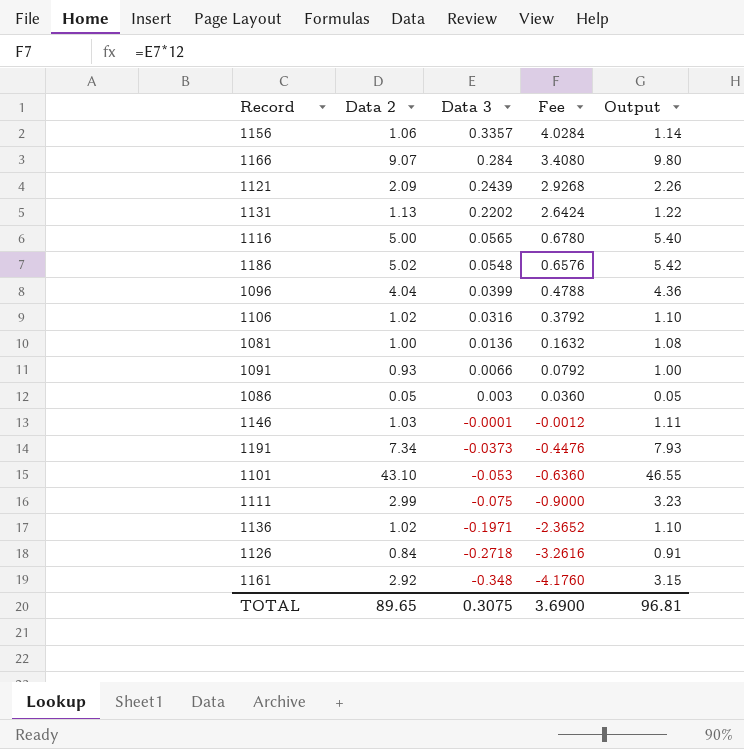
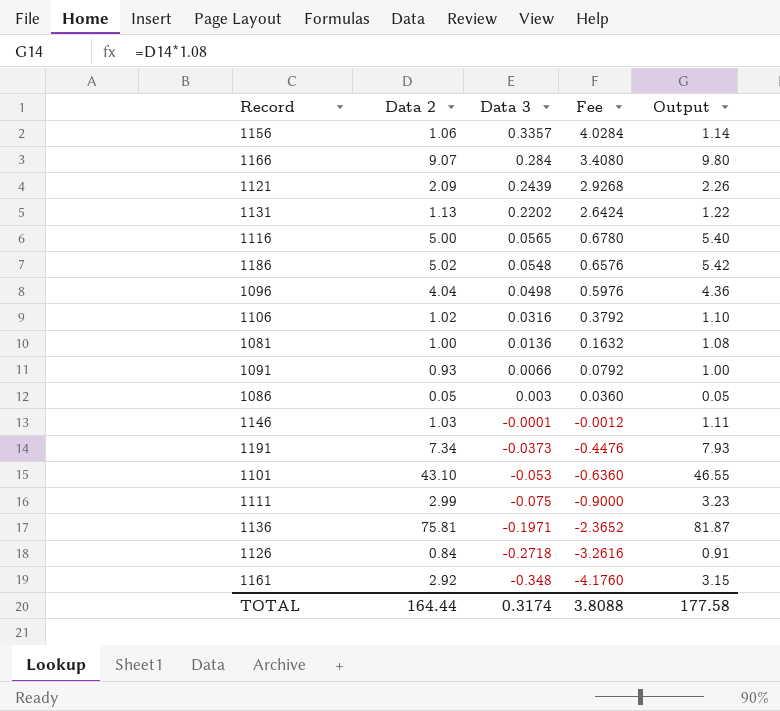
1096 | Data 3: 0.0399 -> 0.0498
1096 | Fee: 0.4788 -> 0.5976
1136 | Data 2: 1.02 -> 75.81
1136 | Output: 1.10 -> 81.87
TOTAL | Data 2: 89.65 -> 164.44
TOTAL | Data 3: 0.3075 -> 0.3174
TOTAL | Fee: 3.6900 -> 3.8088
TOTAL | Output: 96.81 -> 177.58

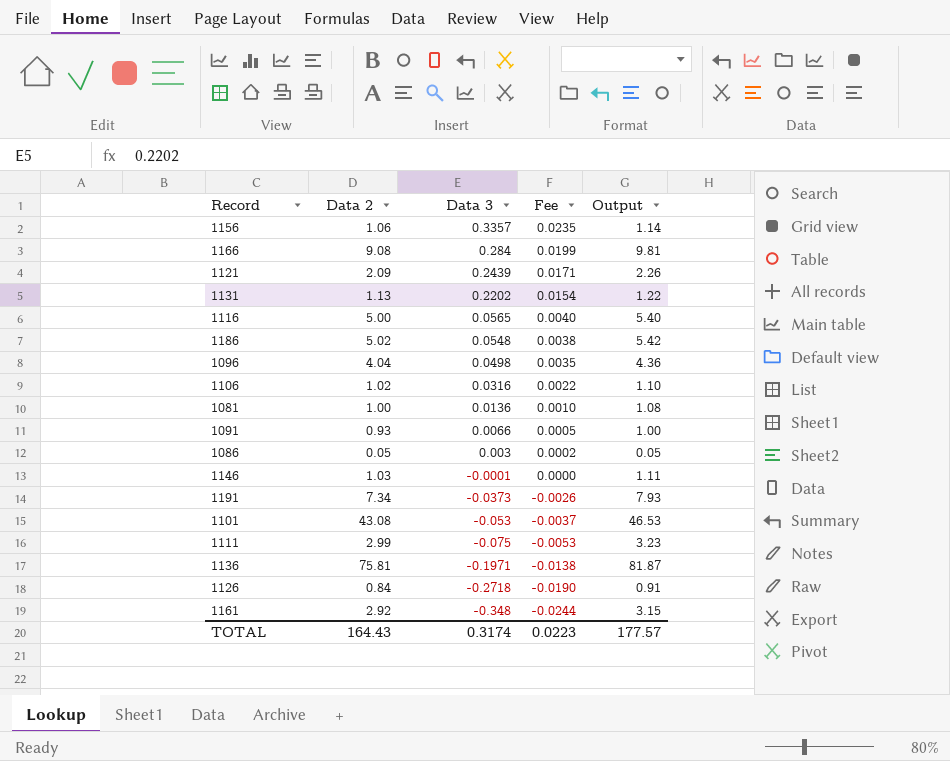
column Fee | formula: [Data 3] * 12 -> [Data 3] * 0.07
1166 | Data 2: 9.07 -> 9.08
1166 | Output: 9.80 -> 9.81
1101 | Data 2: 43.10 -> 43.08
1101 | Output: 46.55 -> 46.53
TOTAL | Data 2: 164.44 -> 164.43
TOTAL | Fee: 3.8088 -> 0.0223
TOTAL | Output: 177.58 -> 177.57

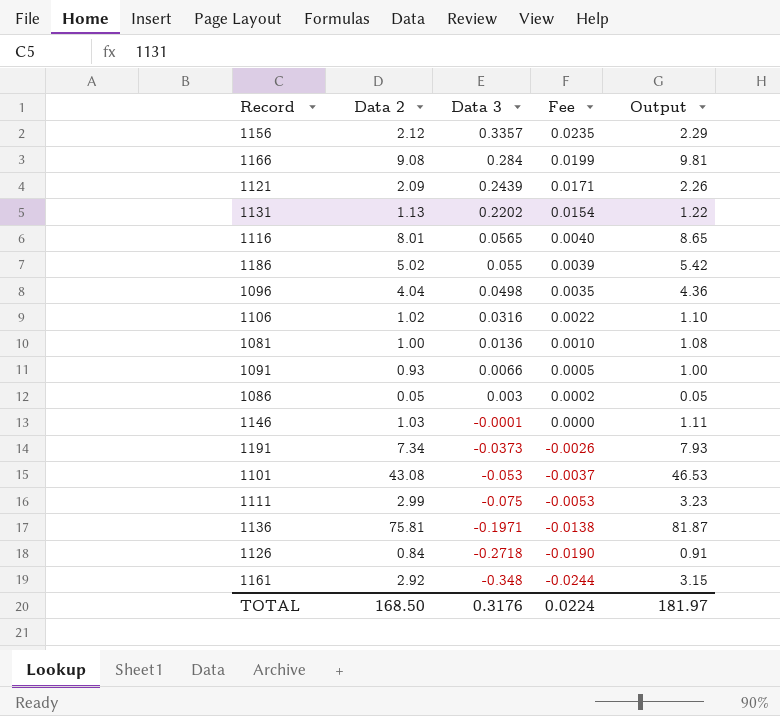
1156 | Data 2: 1.06 -> 2.12
1156 | Output: 1.14 -> 2.29
1116 | Data 2: 5.00 -> 8.01
1116 | Output: 5.40 -> 8.65
1186 | Data 3: 0.0548 -> 0.055
1186 | Fee: 0.0038 -> 0.0039
TOTAL | Data 2: 164.43 -> 168.50
TOTAL | Data 3: 0.3174 -> 0.3176
TOTAL | Fee: 0.0223 -> 0.0224
TOTAL | Output: 177.57 -> 181.97

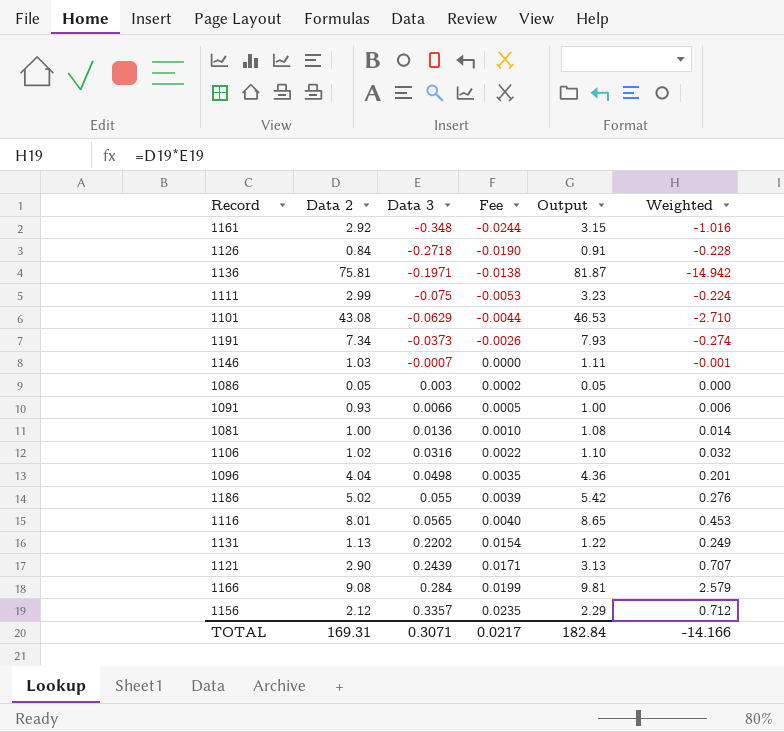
row order: Data 3 descending -> Data 3 ascending
column Weighted | formula: none -> [Data 2] * [Data 3]
1101 | Data 3: -0.053 -> -0.0629
1101 | Fee: -0.0037 -> -0.0044
1146 | Data 3: -0.0001 -> -0.0007
1121 | Data 2: 2.09 -> 2.90
1121 | Output: 2.26 -> 3.13
TOTAL | Data 2: 168.50 -> 169.31
TOTAL | Data 3: 0.3176 -> 0.3071
TOTAL | Fee: 0.0224 -> 0.0217
TOTAL | Output: 181.97 -> 182.84

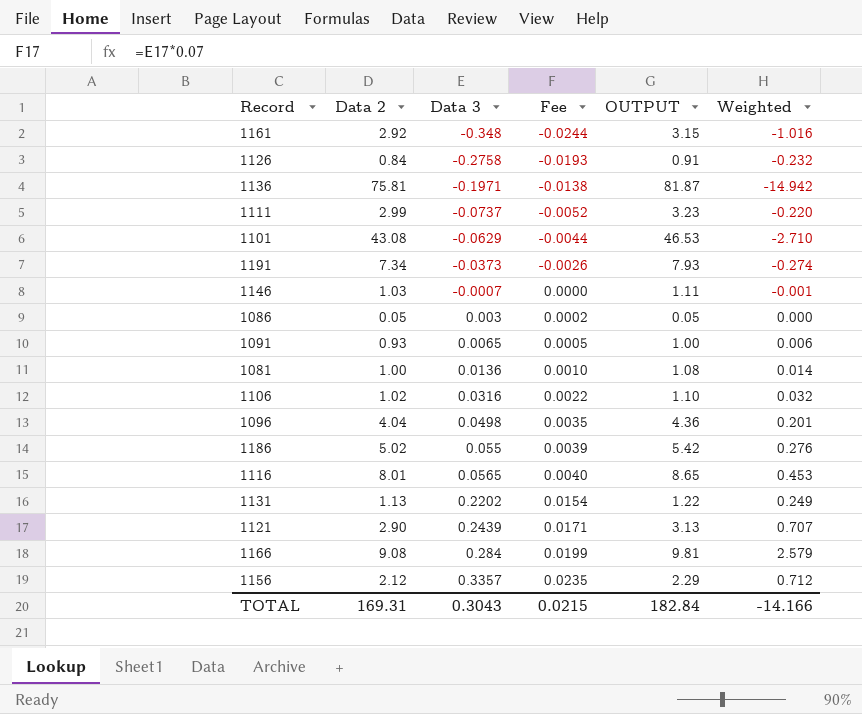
column name: Output -> OUTPUT
1126 | Data 3: -0.2718 -> -0.2758
1126 | Fee: -0.0190 -> -0.0193
1126 | Weighted: -0.228 -> -0.232
1111 | Data 3: -0.075 -> -0.0737
1111 | Fee: -0.0053 -> -0.0052
1111 | Weighted: -0.224 -> -0.220
1091 | Data 3: 0.0066 -> 0.0065
TOTAL | Data 3: 0.3071 -> 0.3043
TOTAL | Fee: 0.0217 -> 0.0215

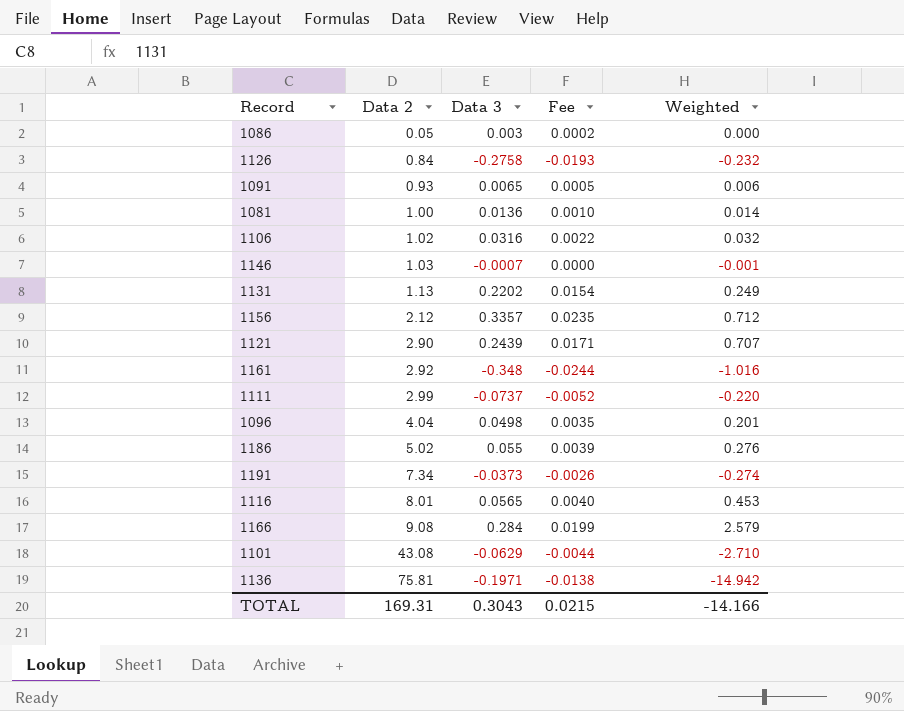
row order: Data 3 ascending -> Data 2 ascending
column OUTPUT | formula: [Data 2] * 1.08 -> none

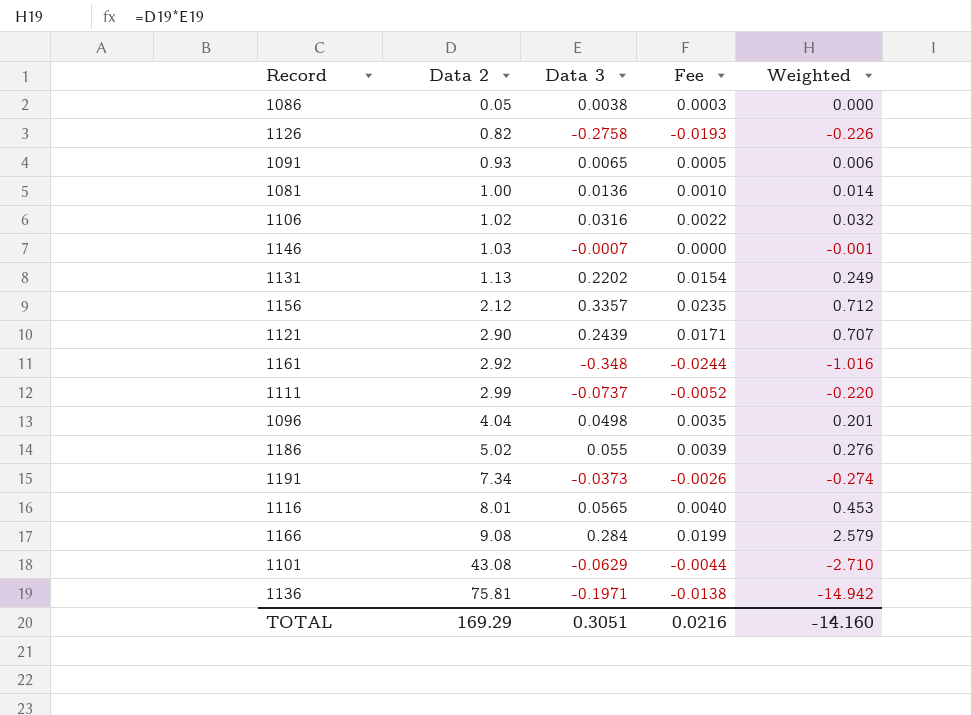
1086 | Data 3: 0.003 -> 0.0038
1086 | Fee: 0.0002 -> 0.0003
1126 | Data 2: 0.84 -> 0.82
1126 | Weighted: -0.232 -> -0.226
TOTAL | Data 2: 169.31 -> 169.29
TOTAL | Data 3: 0.3043 -> 0.3051
TOTAL | Fee: 0.0215 -> 0.0216
TOTAL | Weighted: -14.166 -> -14.160

